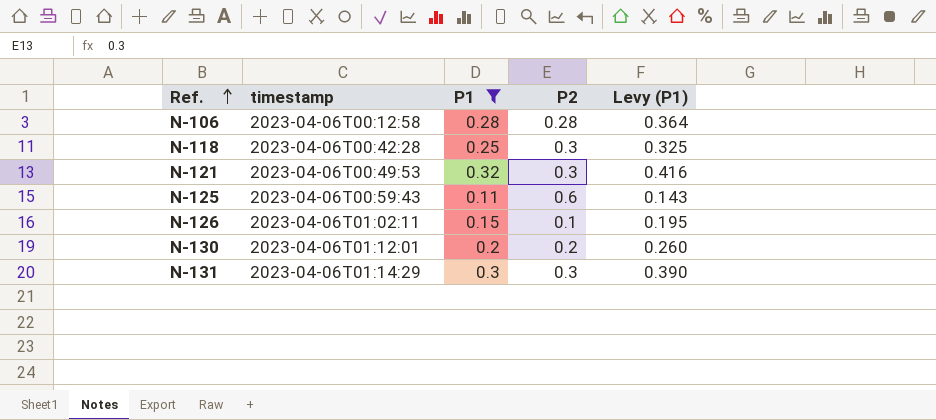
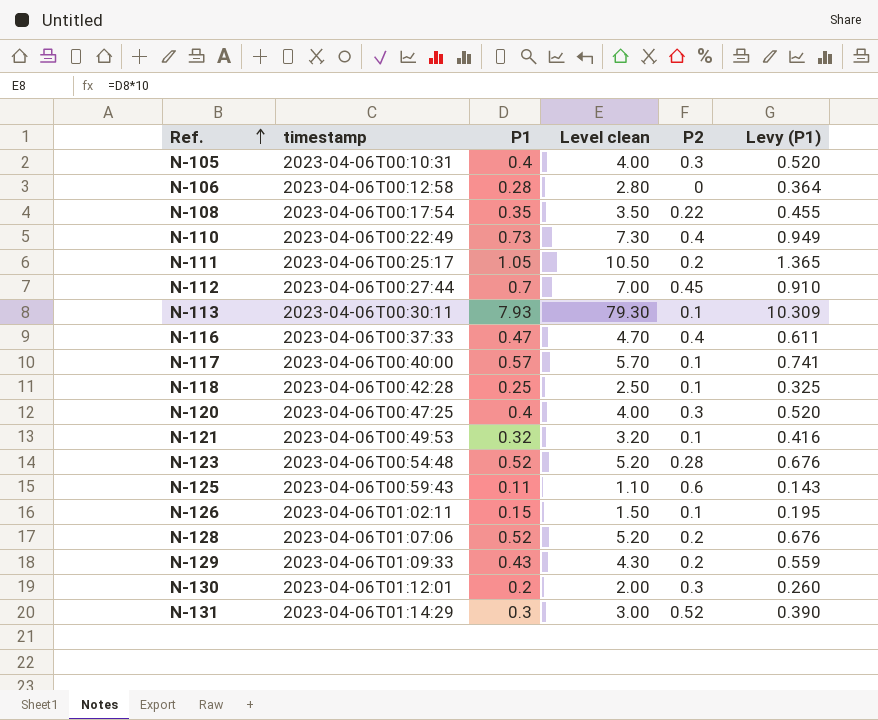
filter: P1 <= 0.32 -> none
column Level clean | formula: none -> [P1] * 10
N-106 | P2: 0.28 -> 0
N-118 | P2: 0.3 -> 0.1
N-121 | P2: 0.3 -> 0.1
N-130 | P2: 0.2 -> 0.3
N-131 | P2: 0.3 -> 0.52

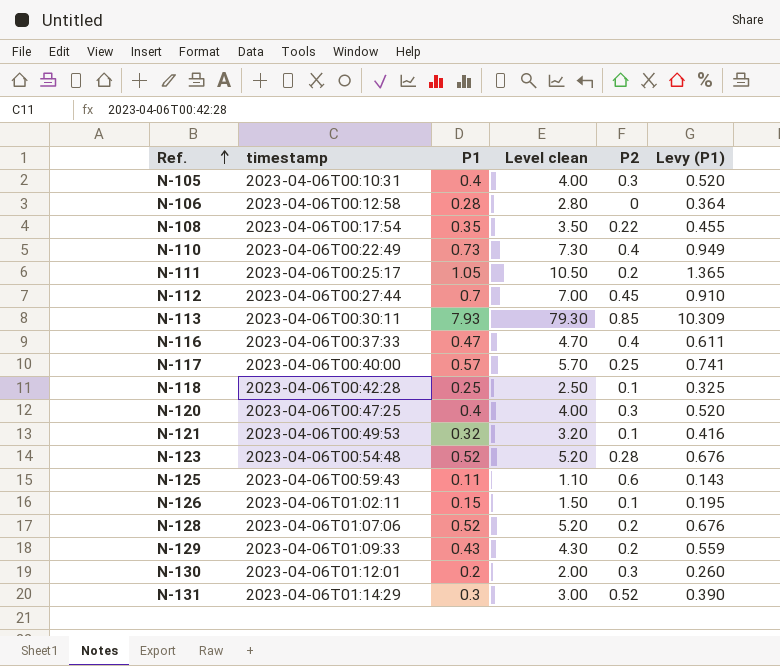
N-113 | P2: 0.1 -> 0.85
N-117 | P2: 0.1 -> 0.25

